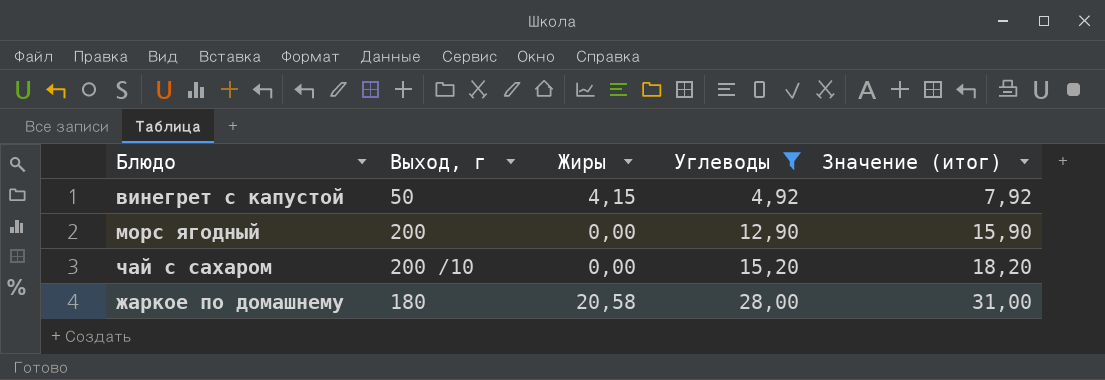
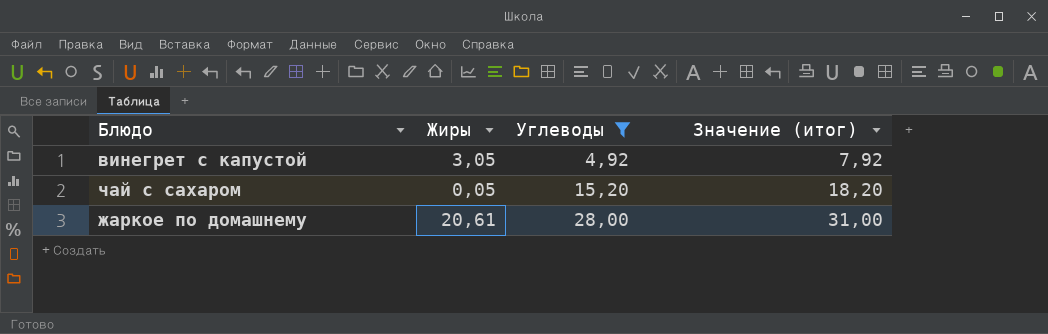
column Выход, г | position: 2 -> none
row морс ягодный: 200 | 0,00 | 12,90 | 15,90 -> none
винегрет с капустой | Жиры: 4,15 -> 3,05
чай с сахаром | Жиры: 0,00 -> 0,05
жаркое по домашнему | Жиры: 20,58 -> 20,61

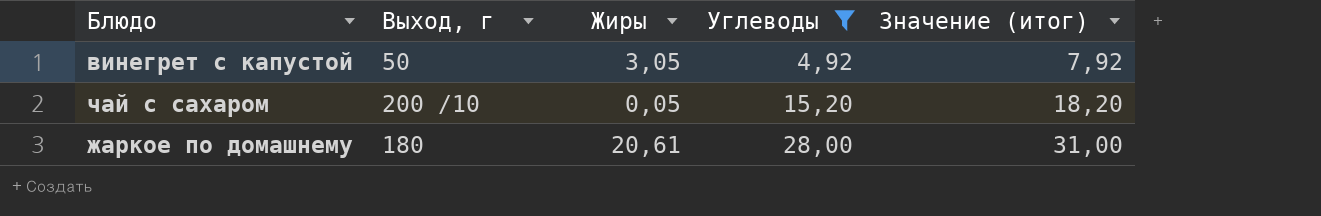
column Выход, г | position: none -> 2

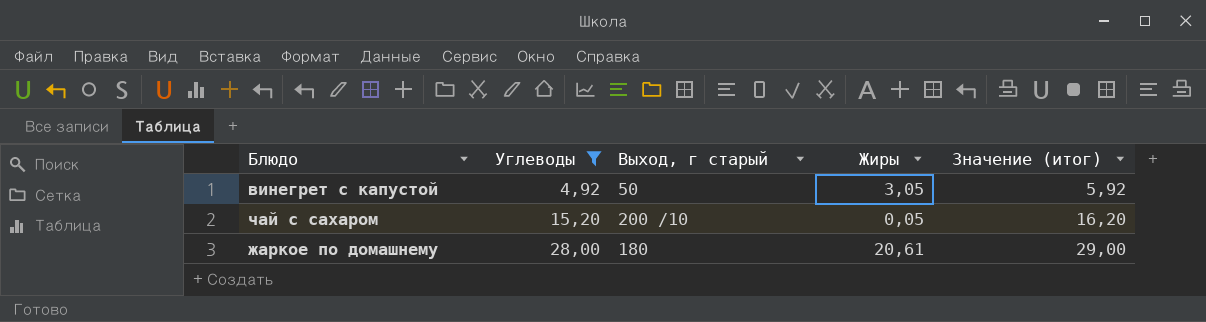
column Углеводы | position: 4 -> 2
column name: Выход, г -> Выход, г старый
column Значение (итог) | formula: [Углеводы] + 3 -> [Углеводы] + 1

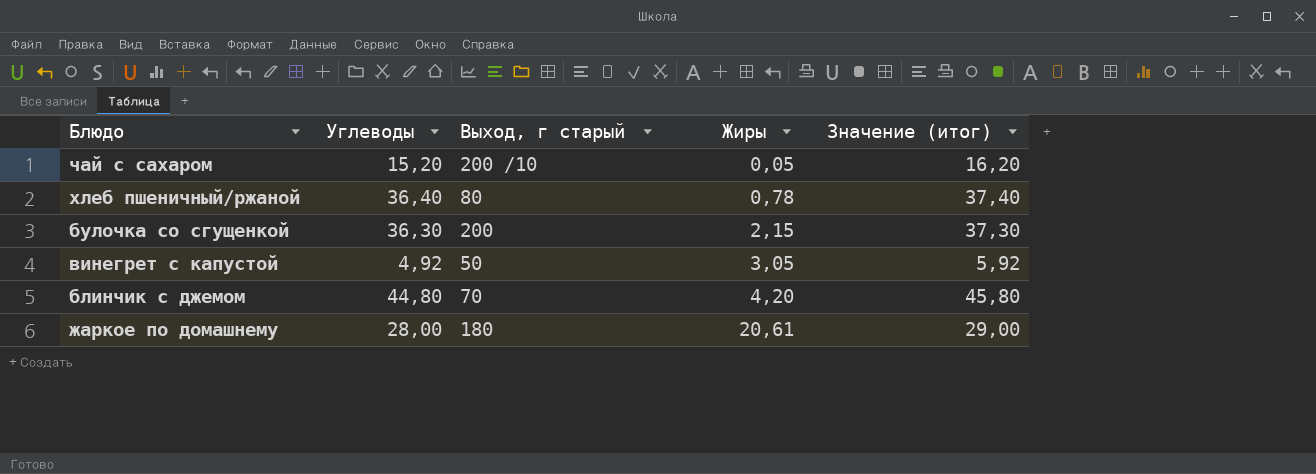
filter: Углеводы <= 28,00 -> none
row order: Углеводы ascending -> Жиры ascending

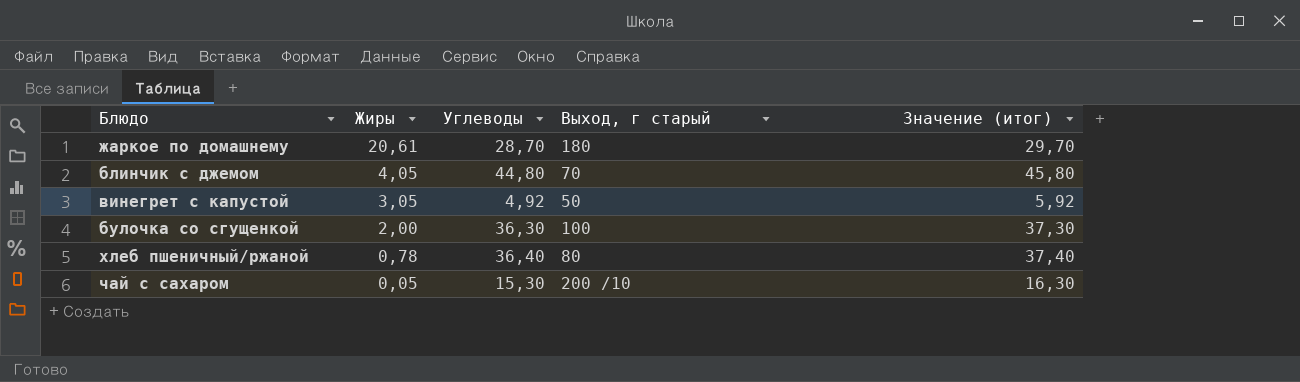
row order: Жиры ascending -> Жиры descending
column Жиры | position: 4 -> 2
жаркое по домашнему | Углеводы: 28,00 -> 28,70
жаркое по домашнему | Значение (итог): 29,00 -> 29,70
блинчик с джемом | Жиры: 4,20 -> 4,05
булочка со сгущенкой | Жиры: 2,15 -> 2,00
булочка со сгущенкой | Выход, г старый: 200 -> 100
чай с сахаром | Углеводы: 15,20 -> 15,30
чай с сахаром | Значение (итог): 16,20 -> 16,30

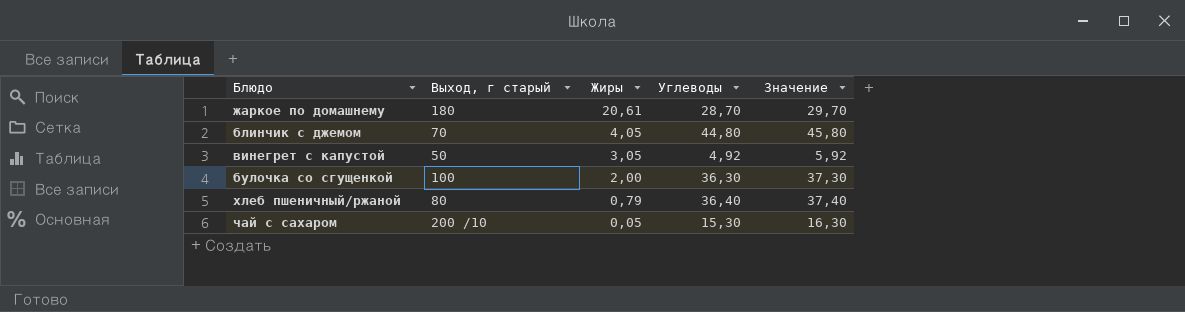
column Выход, г старый | position: 4 -> 2
column name: Значение (итог) -> Значение
хлеб пшеничный/ржаной | Жиры: 0,78 -> 0,79

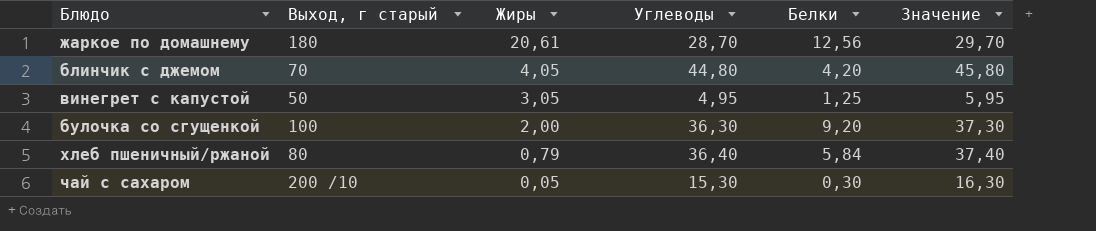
column Белки | position: none -> 5
винегрет с капустой | Углеводы: 4,92 -> 4,95
винегрет с капустой | Значение: 5,92 -> 5,95

